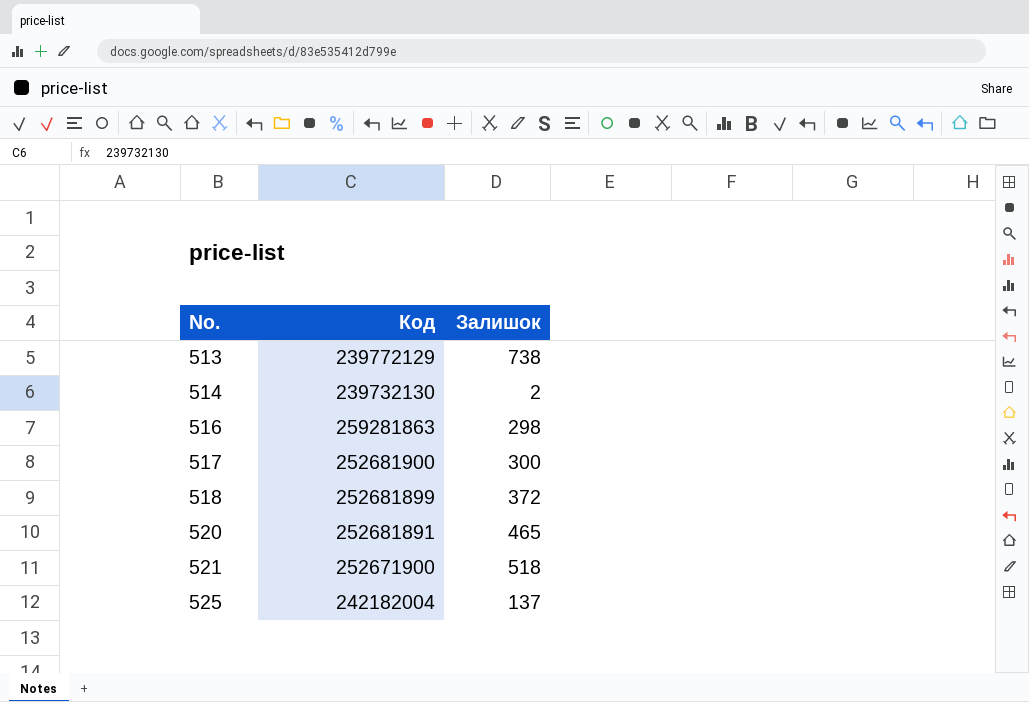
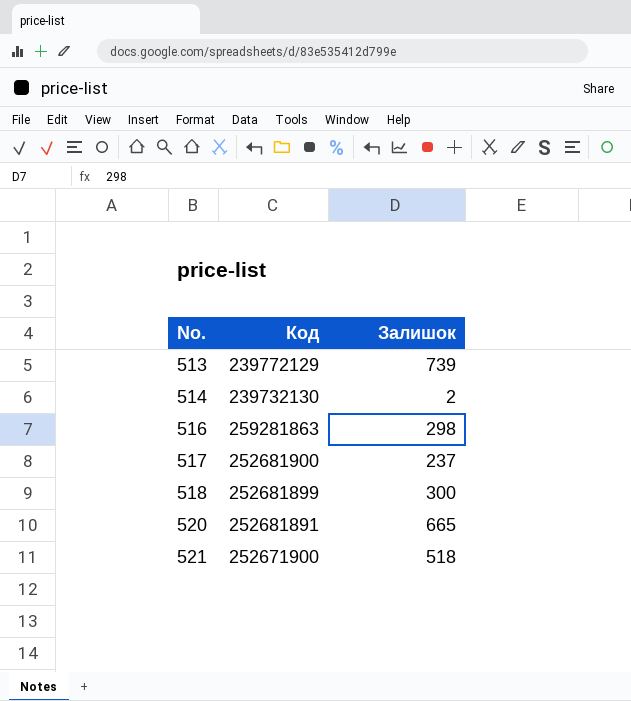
row 525: 242182004 | 137 -> none
513 | Залишок: 738 -> 739
517 | Залишок: 300 -> 237
518 | Залишок: 372 -> 300
520 | Залишок: 465 -> 665

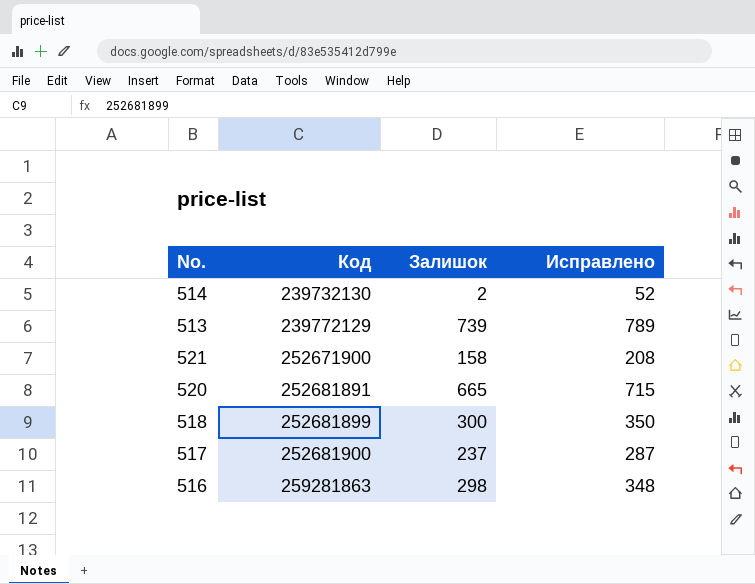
row order: No. ascending -> Код ascending
column Исправлено | formula: none -> [Залишок] + 50
521 | Залишок: 518 -> 158

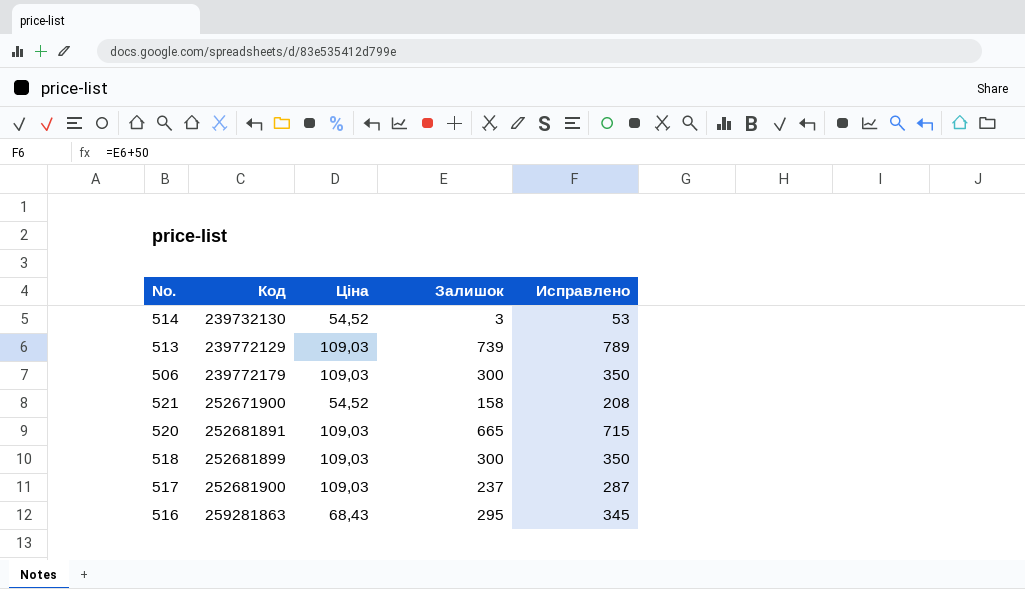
column Ціна | position: none -> 3
514 | Залишок: 2 -> 3
514 | Исправлено: 52 -> 53
row 506: none -> 239772179 | 109,03 | 300 | 350
516 | Залишок: 298 -> 295
516 | Исправлено: 348 -> 345

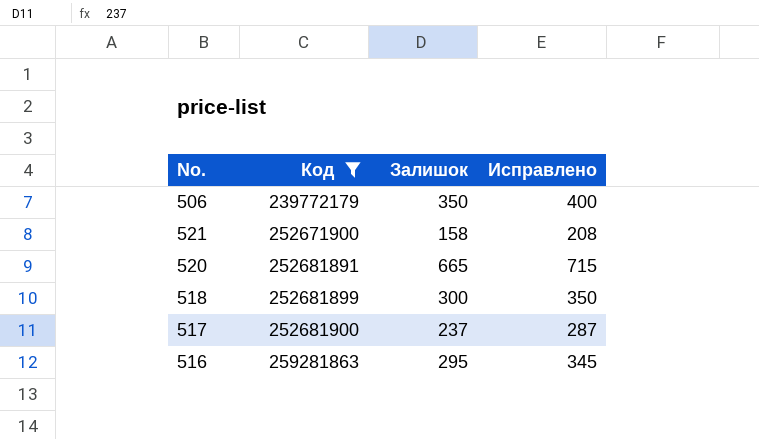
filter: none -> Код >= 239772179
column Ціна | position: 3 -> none
506 | Залишок: 300 -> 350
506 | Исправлено: 350 -> 400

